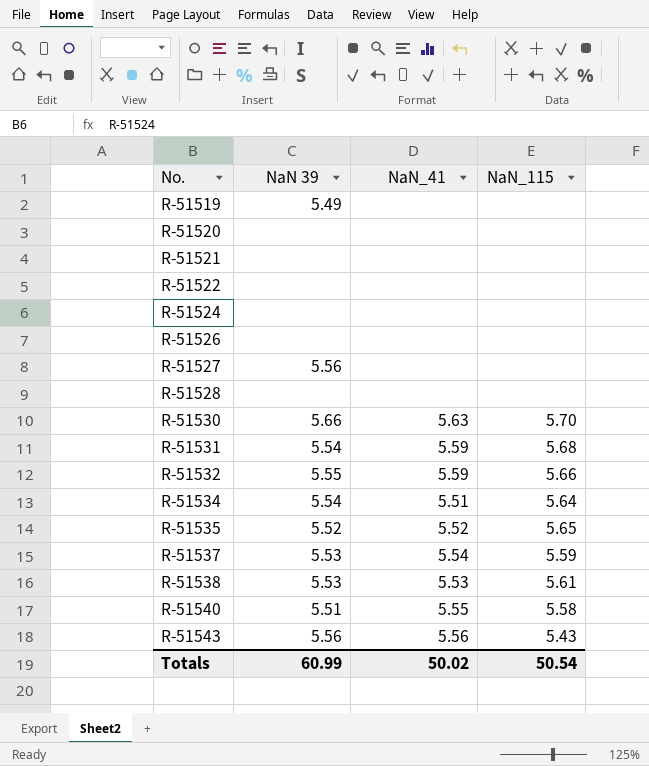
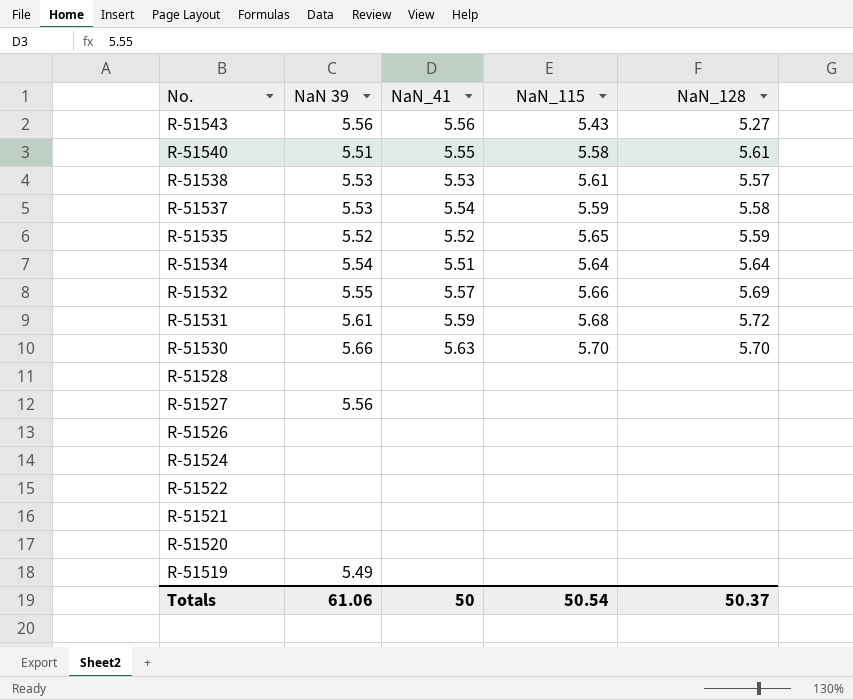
row order: No. ascending -> No. descending
column NaN_128 | position: none -> 5
R-51532 | NaN_41: 5.59 -> 5.57
R-51531 | NaN 39: 5.54 -> 5.61
Totals | NaN 39: 60.99 -> 61.06
Totals | NaN_41: 50.02 -> 50

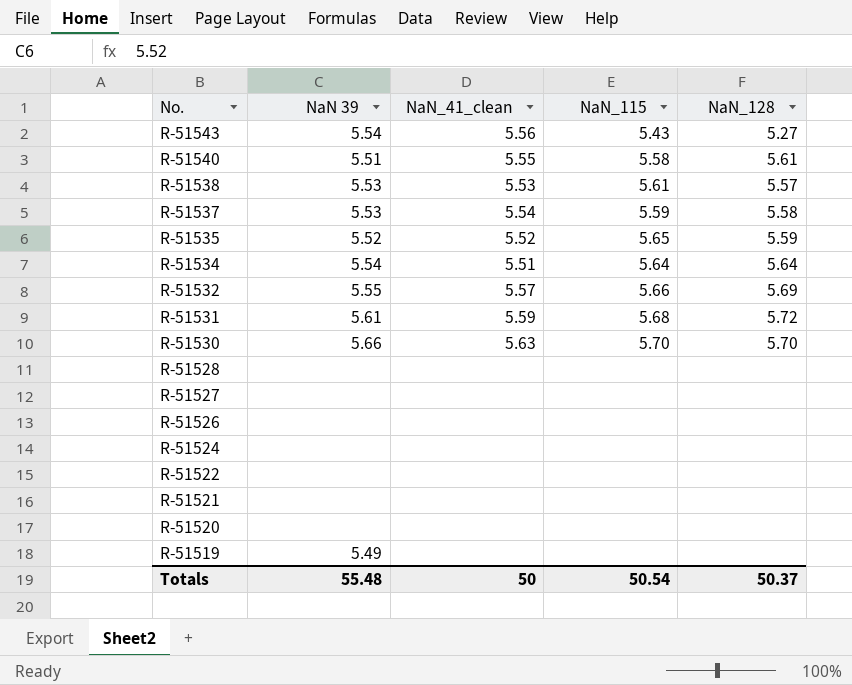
column name: NaN_41 -> NaN_41_clean
R-51543 | NaN 39: 5.56 -> 5.54
R-51527 | NaN 39: 5.56 -> none
Totals | NaN 39: 61.06 -> 55.48

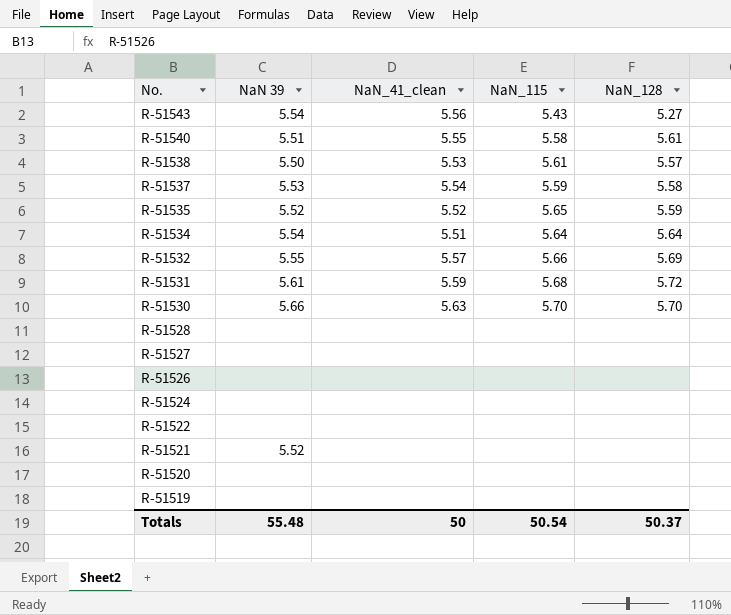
R-51538 | NaN 39: 5.53 -> 5.50
R-51521 | NaN 39: none -> 5.52
R-51519 | NaN 39: 5.49 -> none

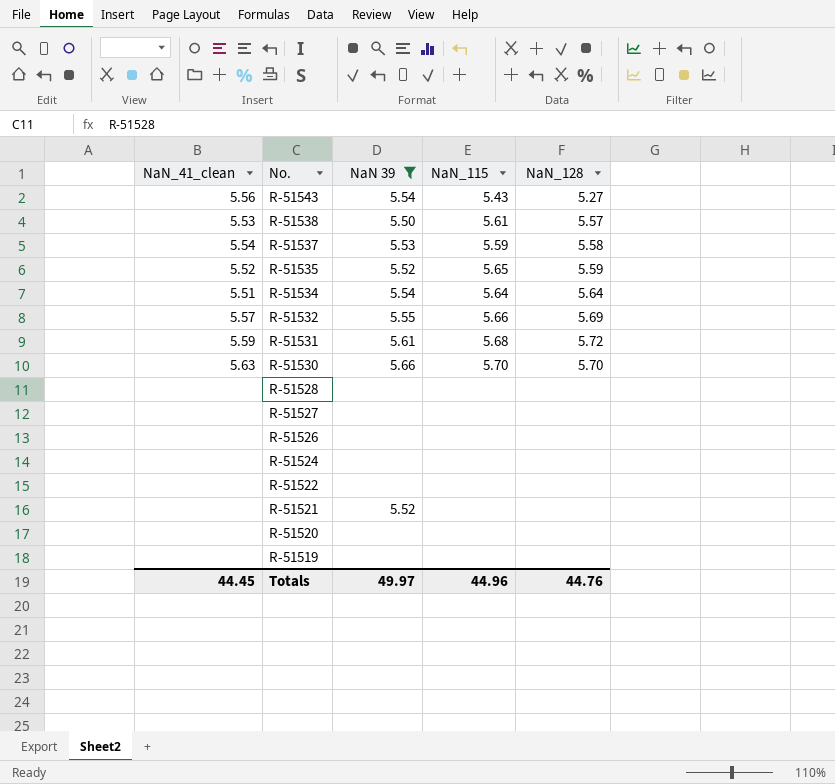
filter: none -> NaN 39 != 5.51
column NaN_41_clean | position: 3 -> 1
Totals | NaN_41_clean: 50 -> 44.45
Totals | NaN 39: 55.48 -> 49.97
Totals | NaN_115: 50.54 -> 44.96
Totals | NaN_128: 50.37 -> 44.76

